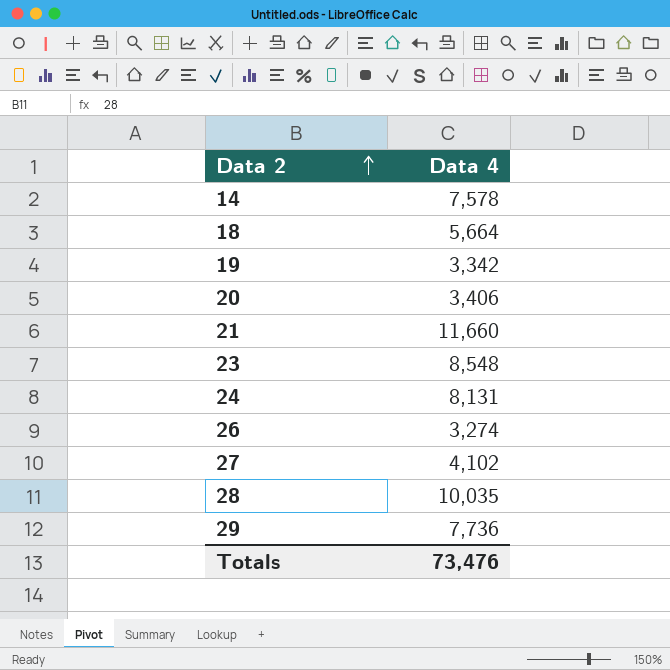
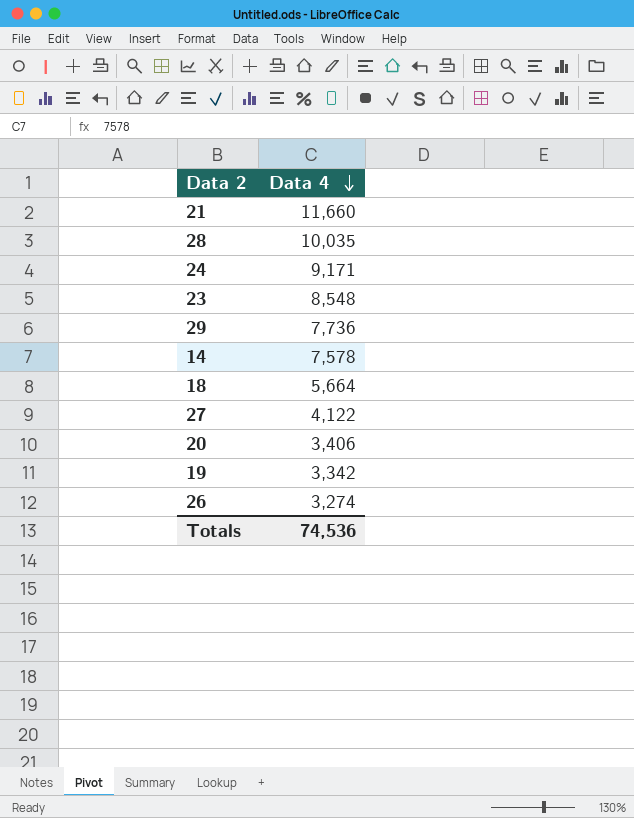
row order: Data 2 ascending -> Data 4 descending
24 | Data 4: 8,131 -> 9,171
27 | Data 4: 4,102 -> 4,122
Totals | Data 4: 73,476 -> 74,536

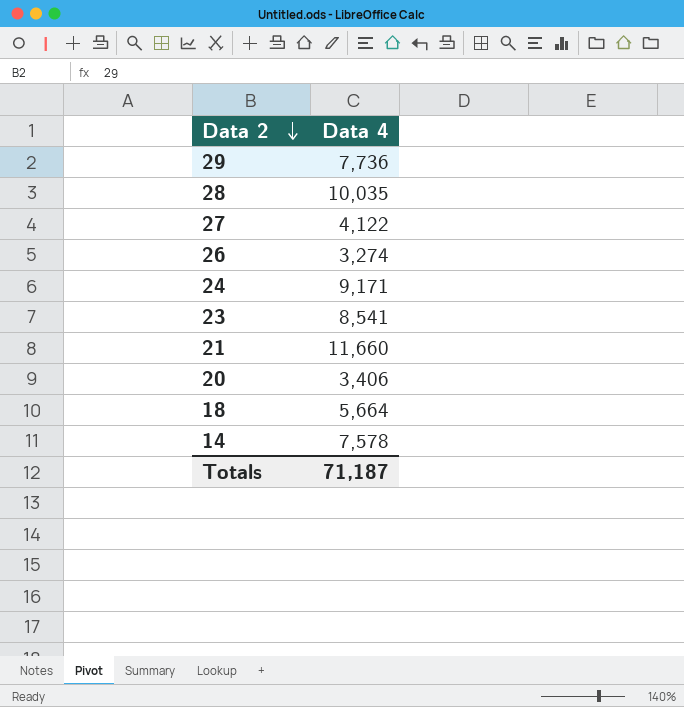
row order: Data 4 descending -> Data 2 descending
row 19: 3,342 -> none
23 | Data 4: 8,548 -> 8,541
Totals | Data 4: 74,536 -> 71,187

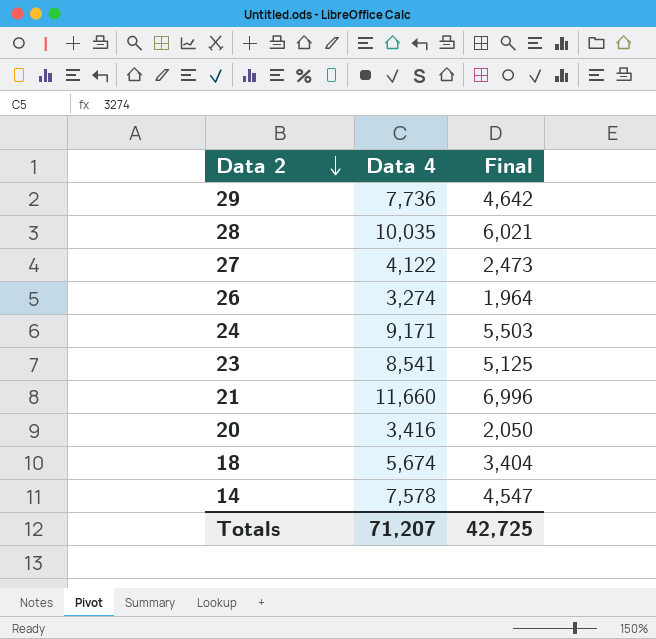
column Final | formula: none -> [Data 4] * 0.6
20 | Data 4: 3,406 -> 3,416
18 | Data 4: 5,664 -> 5,674
Totals | Data 4: 71,187 -> 71,207

